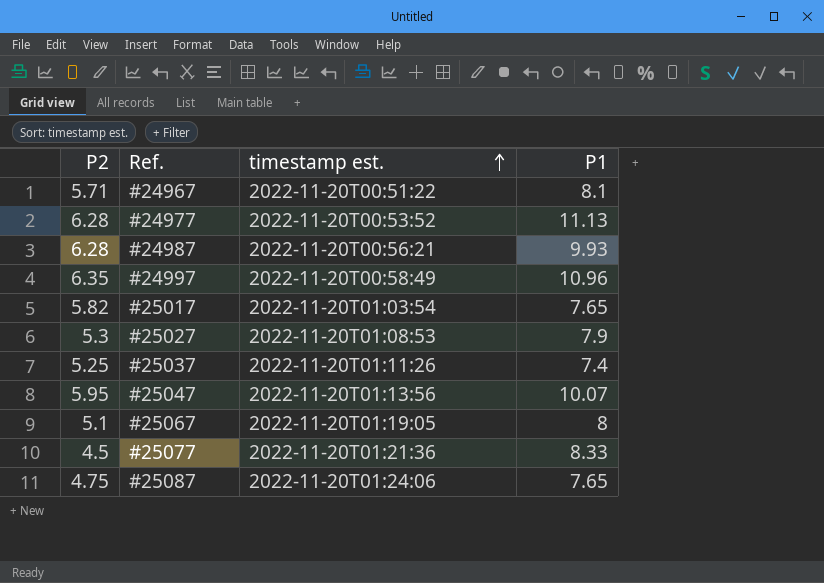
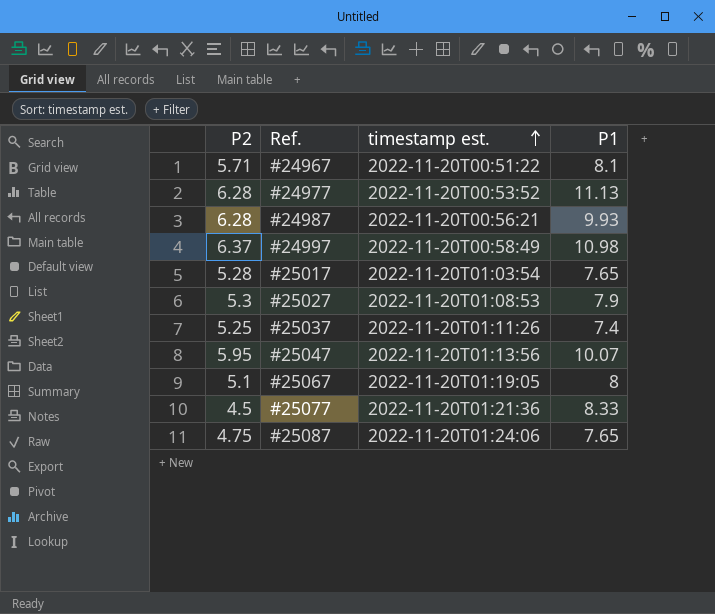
#24997 | P2: 6.35 -> 6.37
#24997 | P1: 10.96 -> 10.98
#25017 | P2: 5.82 -> 5.28

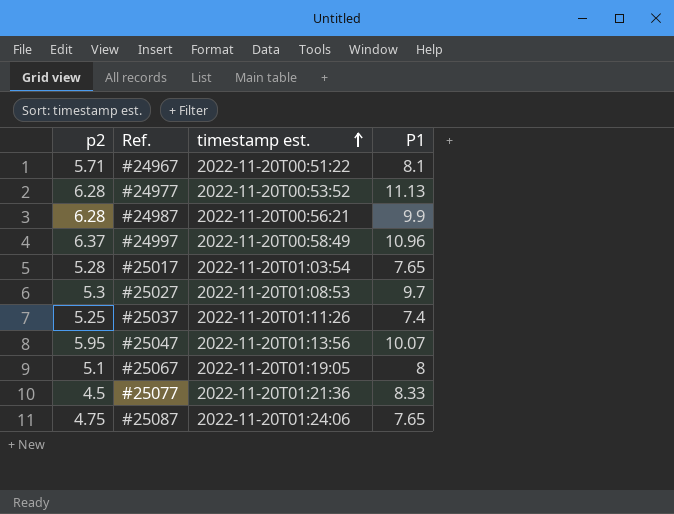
column name: P2 -> p2
#24987 | P1: 9.93 -> 9.9
#24997 | P1: 10.98 -> 10.96
#25027 | P1: 7.9 -> 9.7

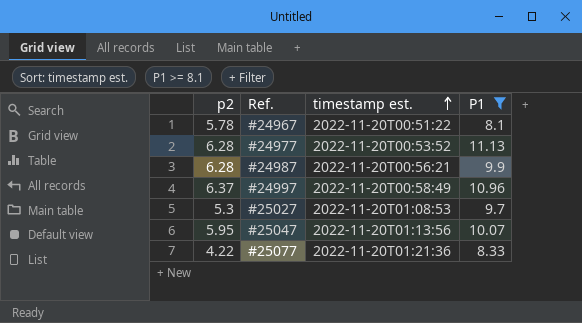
filter: none -> P1 >= 8.1
#24967 | p2: 5.71 -> 5.78
#25077 | p2: 4.5 -> 4.22

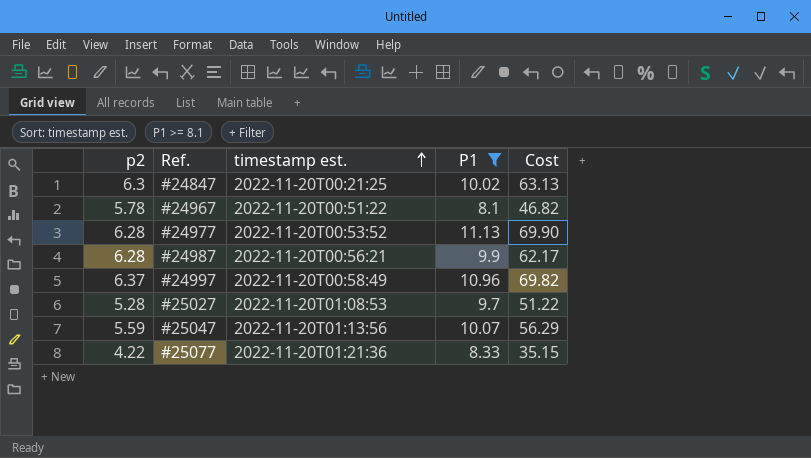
column Cost | formula: none -> [p2] * [P1]
row #24847: none -> 6.3 | 2022-11-20T00:21:25 | 10.02 | 63.13
#25027 | p2: 5.3 -> 5.28
#25047 | p2: 5.95 -> 5.59

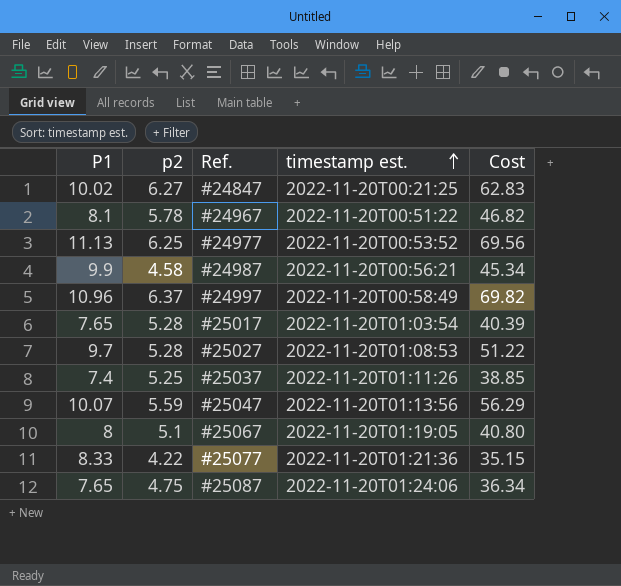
filter: P1 >= 8.1 -> none
column P1 | position: 4 -> 1
#24847 | p2: 6.3 -> 6.27
#24847 | Cost: 63.13 -> 62.83
#24977 | p2: 6.28 -> 6.25
#24977 | Cost: 69.90 -> 69.56
#24987 | p2: 6.28 -> 4.58
#24987 | Cost: 62.17 -> 45.34

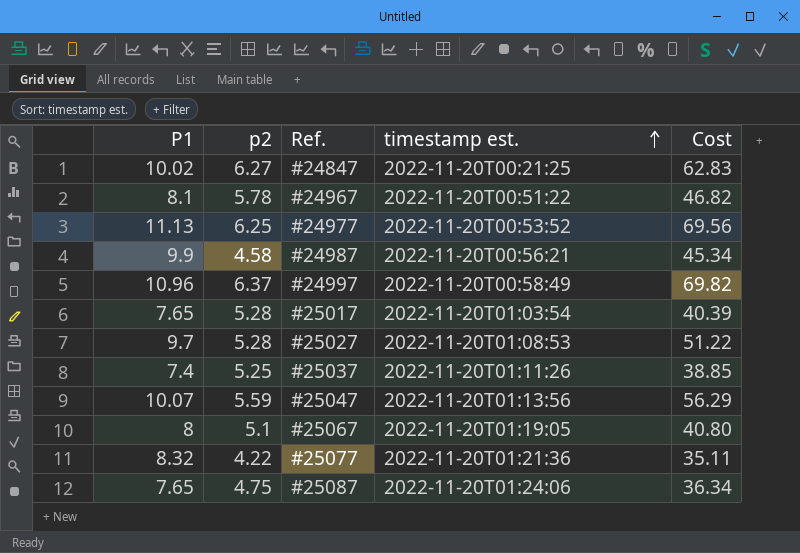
#25077 | P1: 8.33 -> 8.32
#25077 | Cost: 35.15 -> 35.11

